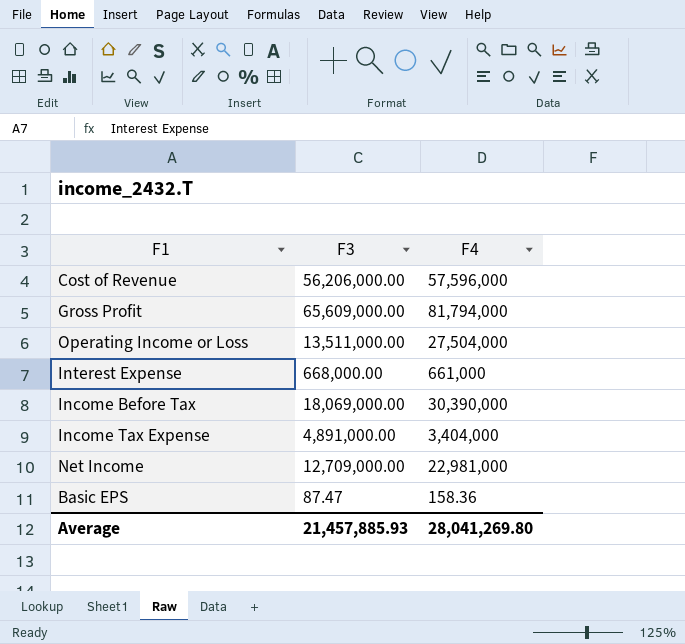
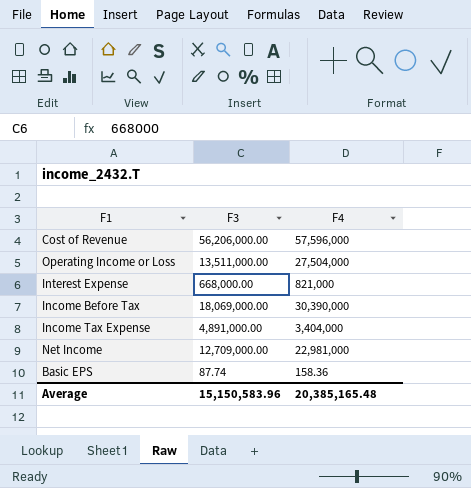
row Gross Profit: 65,609,000.00 | 81,794,000 -> none
Interest Expense | F4: 661,000 -> 821,000
Basic EPS | F3: 87.47 -> 87.74
Average | F3: 21,457,885.93 -> 15,150,583.96
Average | F4: 28,041,269.80 -> 20,385,165.48

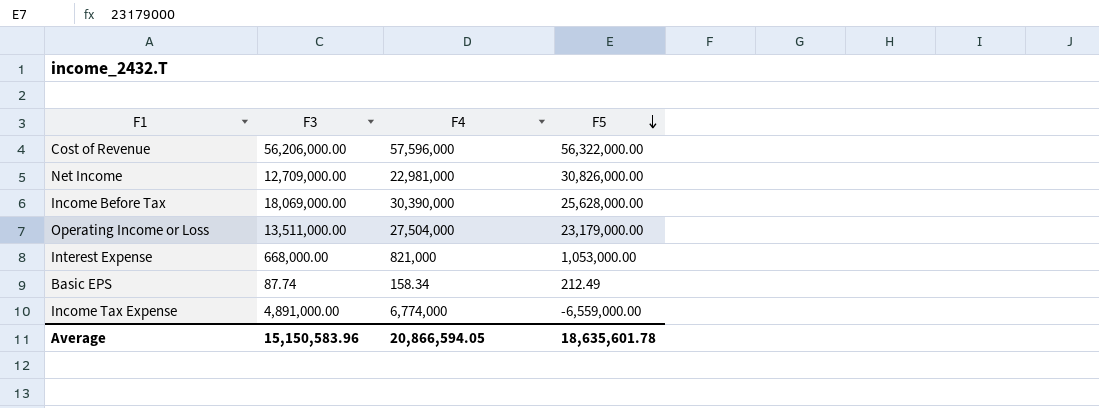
row order: none -> F5 descending
column F5 | position: none -> 4
Basic EPS | F4: 158.36 -> 158.34
Income Tax Expense | F4: 3,404,000 -> 6,774,000
Average | F4: 20,385,165.48 -> 20,866,594.05

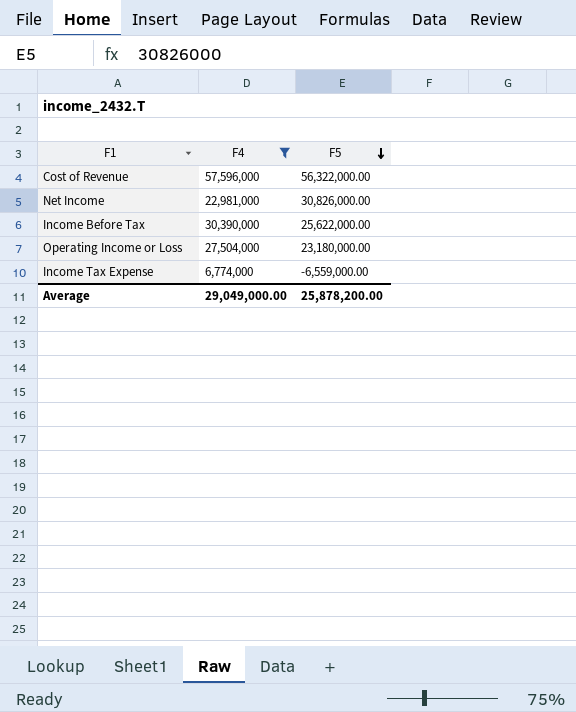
filter: none -> F4 >= 6,774,000
column F3 | position: 2 -> none
Income Before Tax | F5: 25,628,000.00 -> 25,622,000.00
Operating Income or Loss | F5: 23,179,000.00 -> 23,180,000.00
Average | F4: 20,866,594.05 -> 29,049,000.00
Average | F5: 18,635,601.78 -> 25,878,200.00

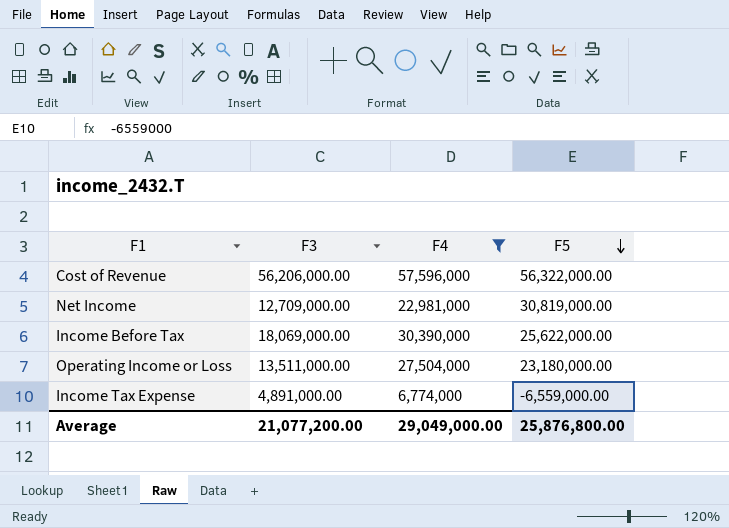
column F3 | position: none -> 2
Net Income | F5: 30,826,000.00 -> 30,819,000.00
Average | F5: 25,878,200.00 -> 25,876,800.00

